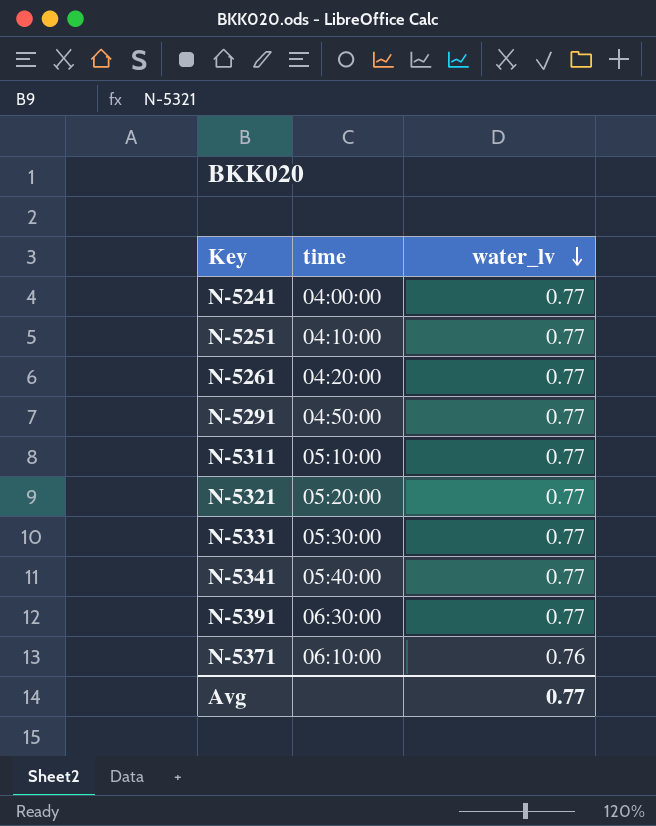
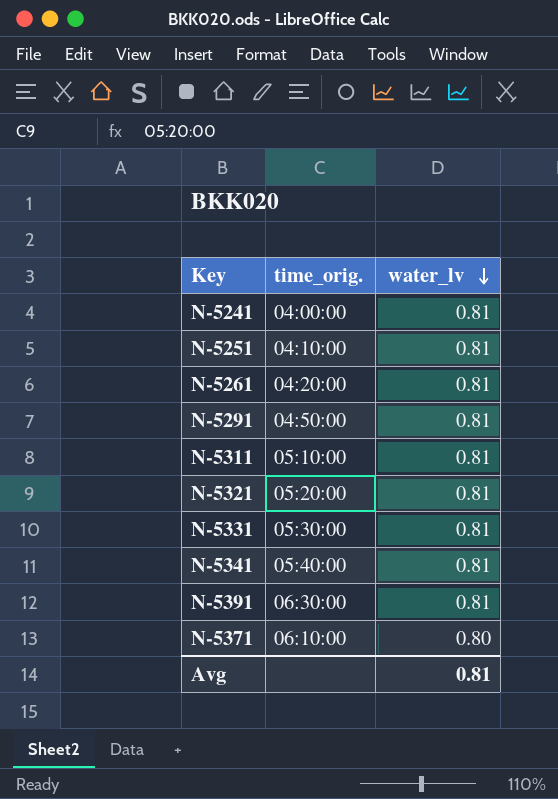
column name: time -> time_orig.
N-5241 | water_lv: 0.77 -> 0.81
N-5251 | water_lv: 0.77 -> 0.81
N-5261 | water_lv: 0.77 -> 0.81
N-5291 | water_lv: 0.77 -> 0.81
N-5311 | water_lv: 0.77 -> 0.81
N-5321 | water_lv: 0.77 -> 0.81
N-5331 | water_lv: 0.77 -> 0.81
N-5341 | water_lv: 0.77 -> 0.81
N-5391 | water_lv: 0.77 -> 0.81
N-5371 | water_lv: 0.76 -> 0.80
Avg | water_lv: 0.77 -> 0.81

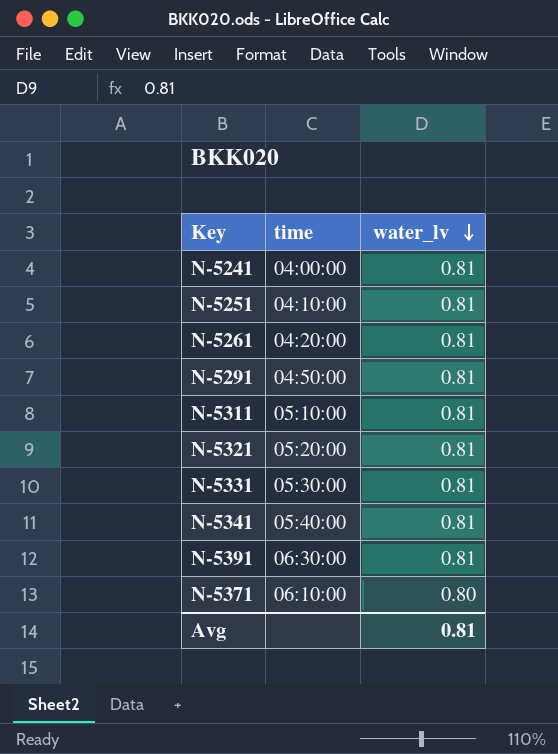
column name: time_orig. -> time

